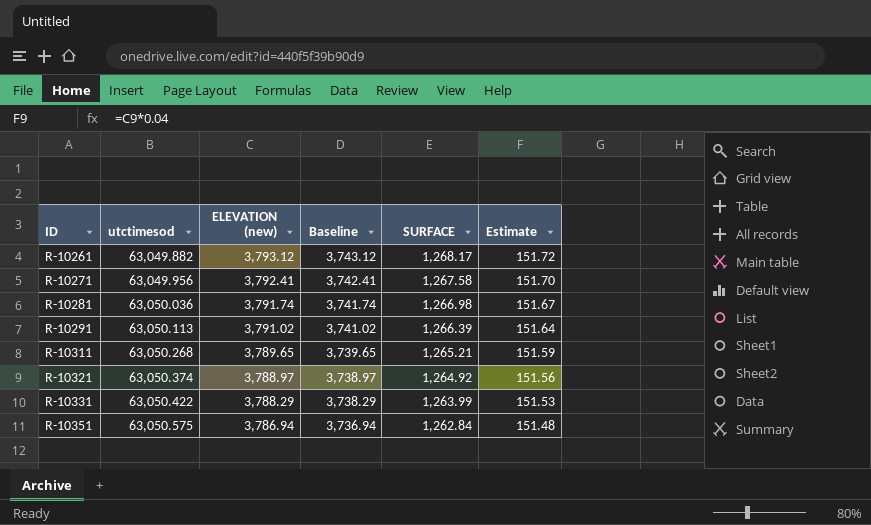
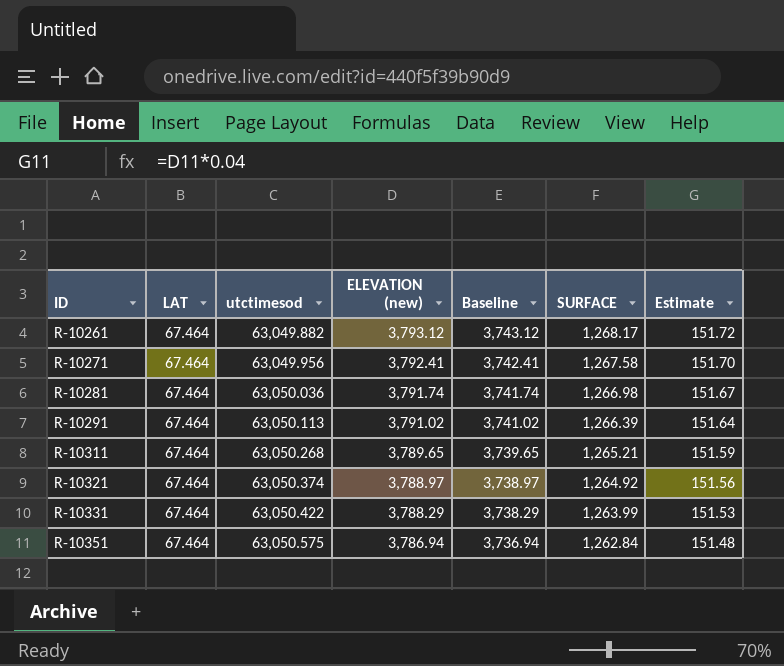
column LAT | position: none -> 2

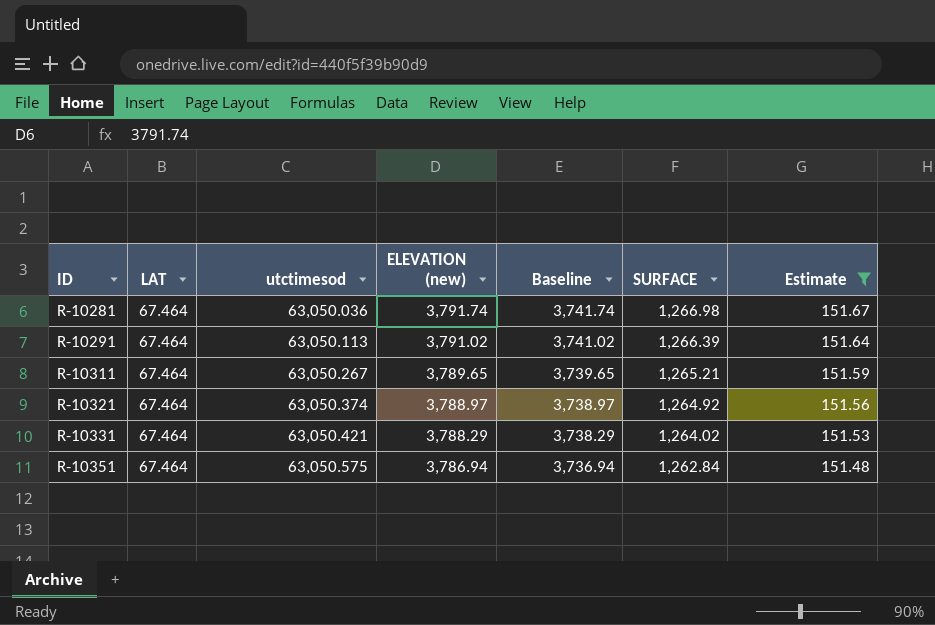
filter: none -> Estimate <= 151.67
R-10311 | utctimesod: 63,050.268 -> 63,050.267
R-10331 | utctimesod: 63,050.422 -> 63,050.421
R-10331 | SURFACE: 1,263.99 -> 1,264.02

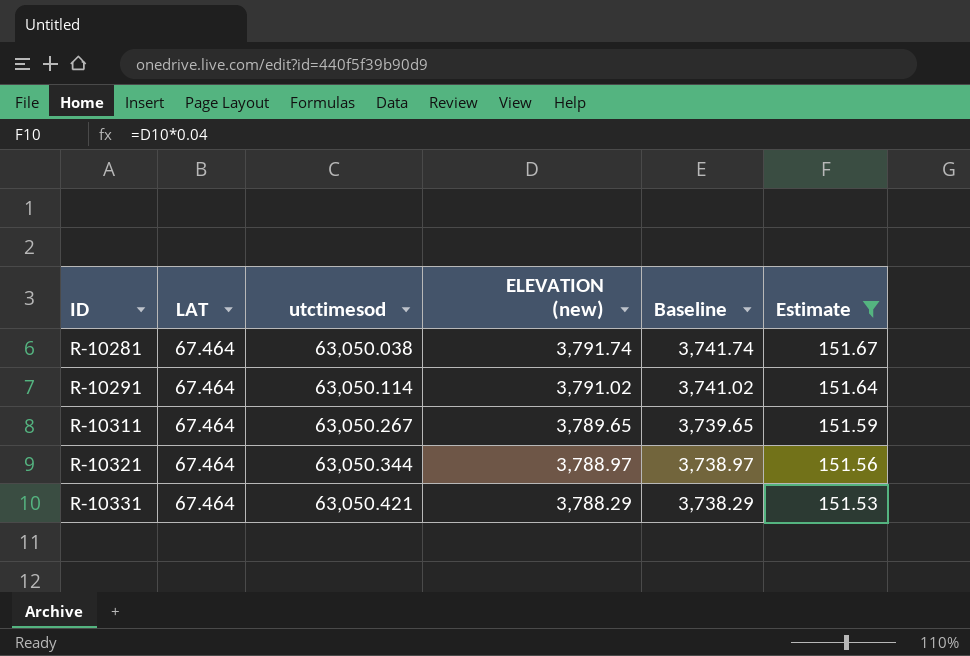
column SURFACE | position: 6 -> none
row R-10351: 67.464 | 63,050.575 | 3,786.94 | 3,736.94 | 1,262.84 | 151.48 -> none
R-10281 | utctimesod: 63,050.036 -> 63,050.038
R-10291 | utctimesod: 63,050.113 -> 63,050.114
R-10321 | utctimesod: 63,050.374 -> 63,050.344

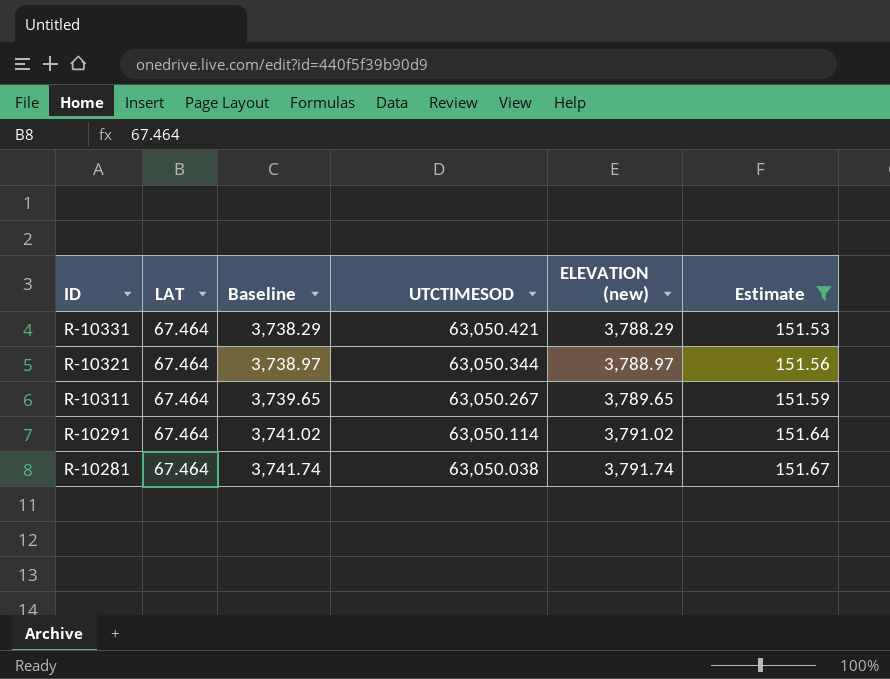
row order: ID ascending -> ID descending
column Baseline | position: 5 -> 3
column name: utctimesod -> UTCTIMESOD

